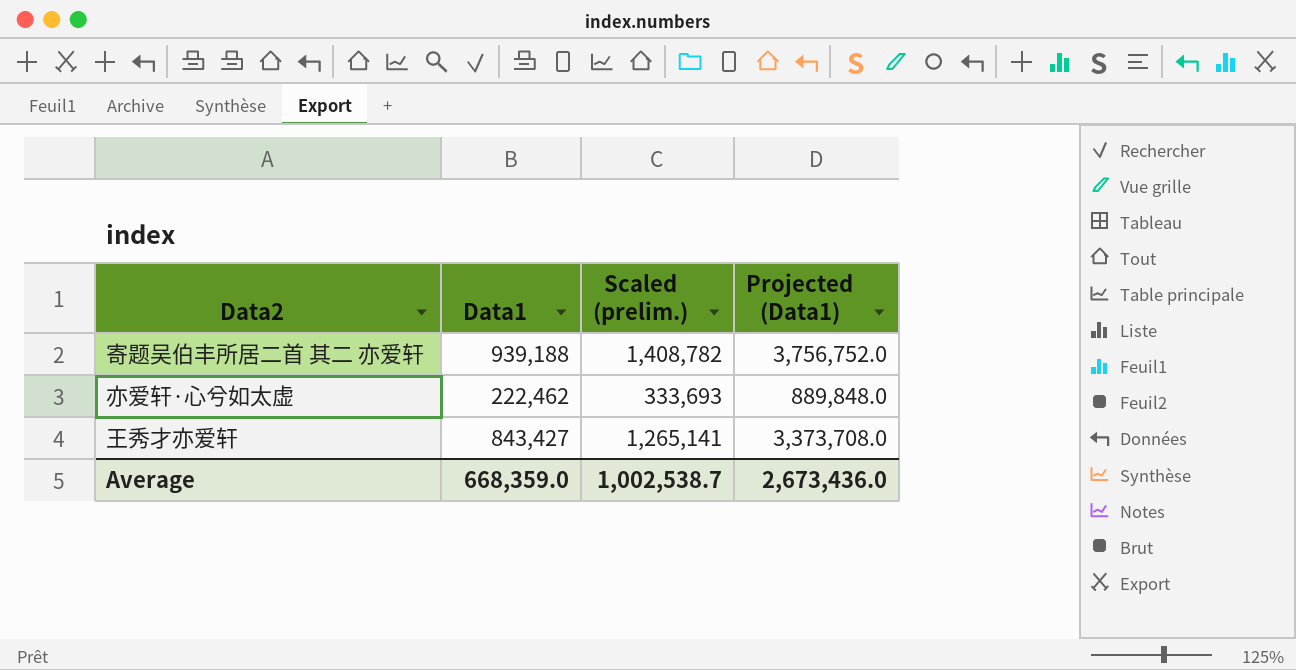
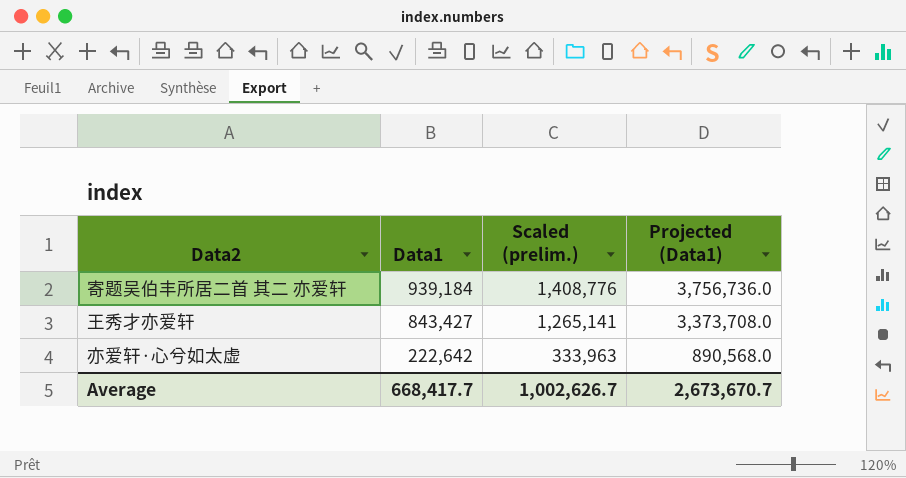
row order: none -> Data1 descending
寄题吴伯丰所居二首 其二 亦爱轩 | Data1: 939,188 -> 939,184
寄题吴伯丰所居二首 其二 亦爱轩 | Scaled (prelim.): 1,408,782 -> 1,408,776
寄题吴伯丰所居二首 其二 亦爱轩 | Projected (Data1): 3,756,752.0 -> 3,756,736.0
亦爱轩·心兮如太虚 | Data1: 222,462 -> 222,642
亦爱轩·心兮如太虚 | Scaled (prelim.): 333,693 -> 333,963
亦爱轩·心兮如太虚 | Projected (Data1): 889,848.0 -> 890,568.0
Average | Data1: 668,359.0 -> 668,417.7
Average | Scaled (prelim.): 1,002,538.7 -> 1,002,626.7
Average | Projected (Data1): 2,673,436.0 -> 2,673,670.7

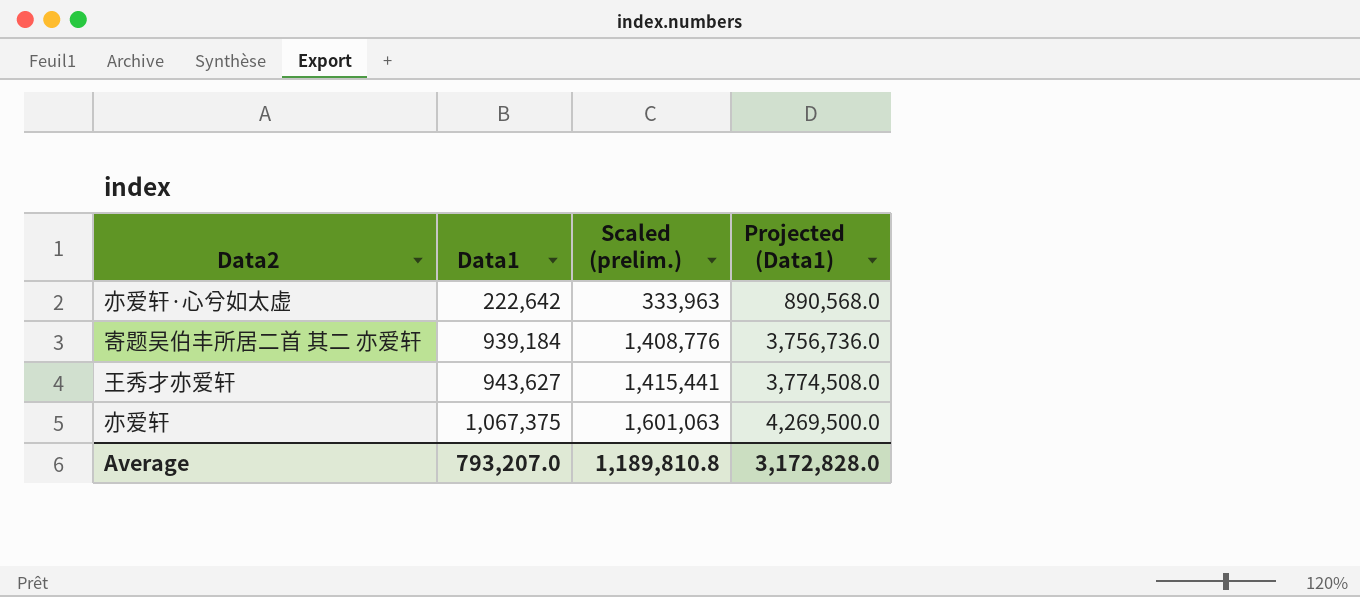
row order: Data1 descending -> Data1 ascending
王秀才亦爱轩 | Data1: 843,427 -> 943,627
王秀才亦爱轩 | Scaled (prelim.): 1,265,141 -> 1,415,441
王秀才亦爱轩 | Projected (Data1): 3,373,708.0 -> 3,774,508.0
row 亦爱轩: none -> 1,067,375 | 1,601,063 | 4,269,500.0
Average | Data1: 668,417.7 -> 793,207.0
Average | Scaled (prelim.): 1,002,626.7 -> 1,189,810.8
Average | Projected (Data1): 2,673,670.7 -> 3,172,828.0

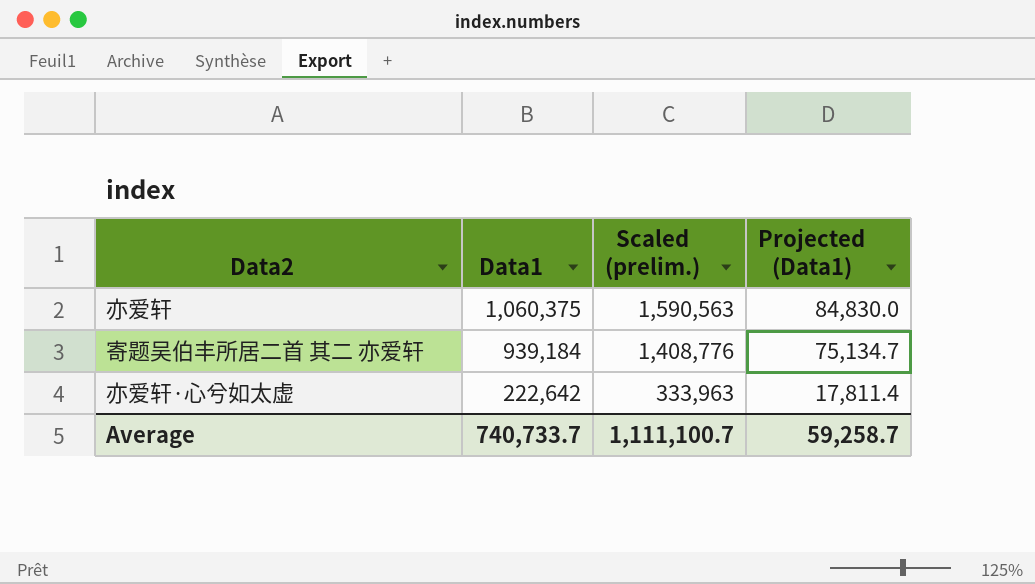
row order: Data1 ascending -> Data1 descending
column Projected (Data1) | formula: [Data1] * 4 -> [Data1] * 0.08
row 王秀才亦爱轩: 943,627 | 1,415,441 | 3,774,508.0 -> none
亦爱轩 | Data1: 1,067,375 -> 1,060,375
亦爱轩 | Scaled (prelim.): 1,601,063 -> 1,590,563
Average | Data1: 793,207.0 -> 740,733.7
Average | Scaled (prelim.): 1,189,810.8 -> 1,111,100.7
Average | Projected (Data1): 3,172,828.0 -> 59,258.7

